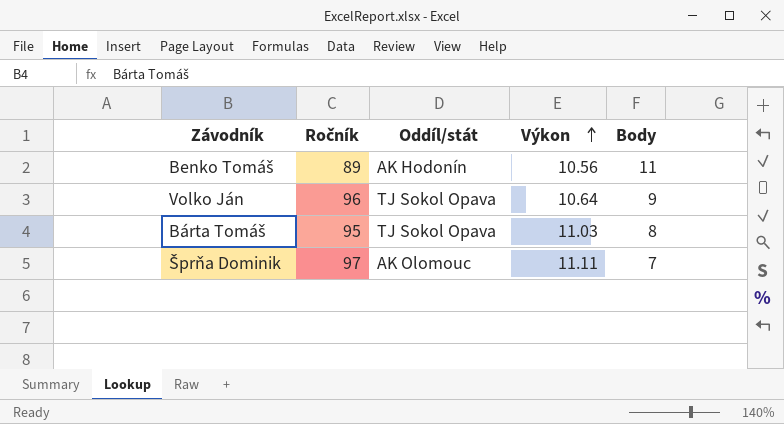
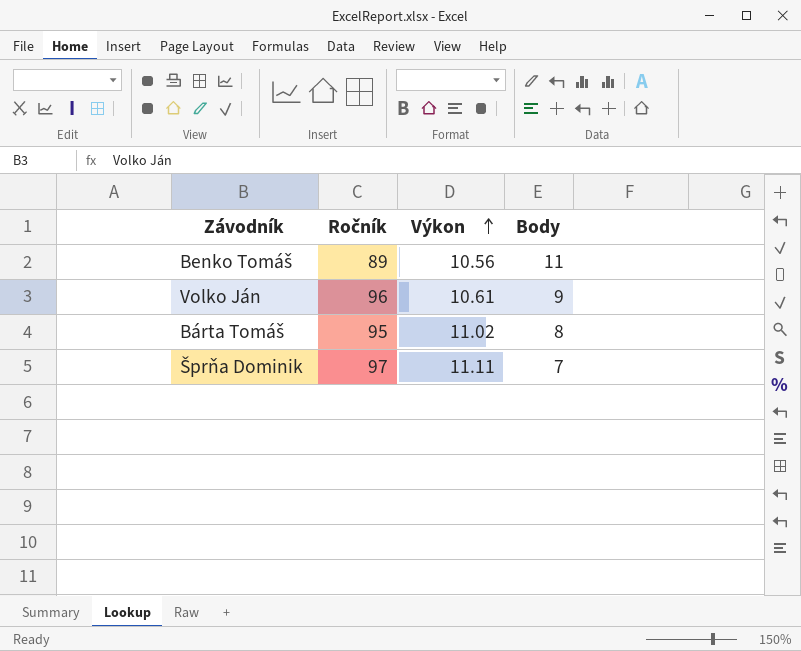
column Oddíl/stát | position: 3 -> none
Volko Ján | Výkon: 10.64 -> 10.61
Bárta Tomáš | Výkon: 11.03 -> 11.02

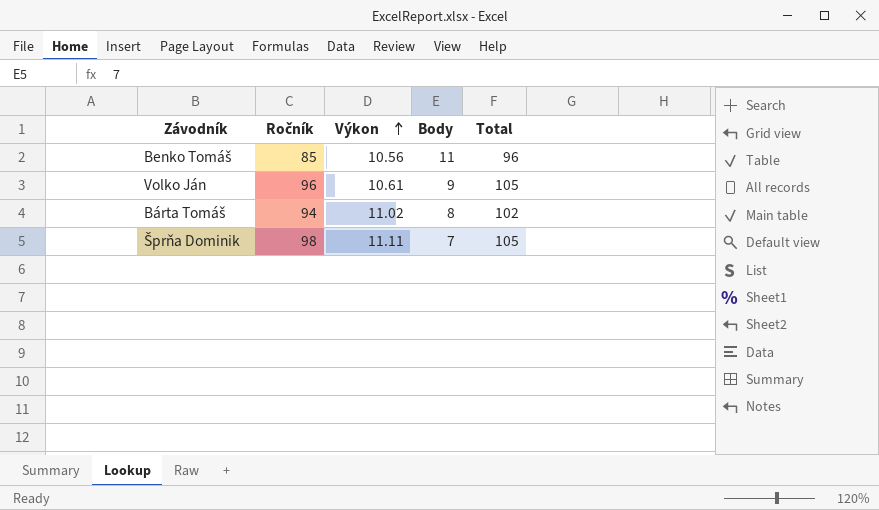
column Total | formula: none -> [Ročník] + [Body]
Benko Tomáš | Ročník: 89 -> 85
Bárta Tomáš | Ročník: 95 -> 94
Šprňa Dominik | Ročník: 97 -> 98

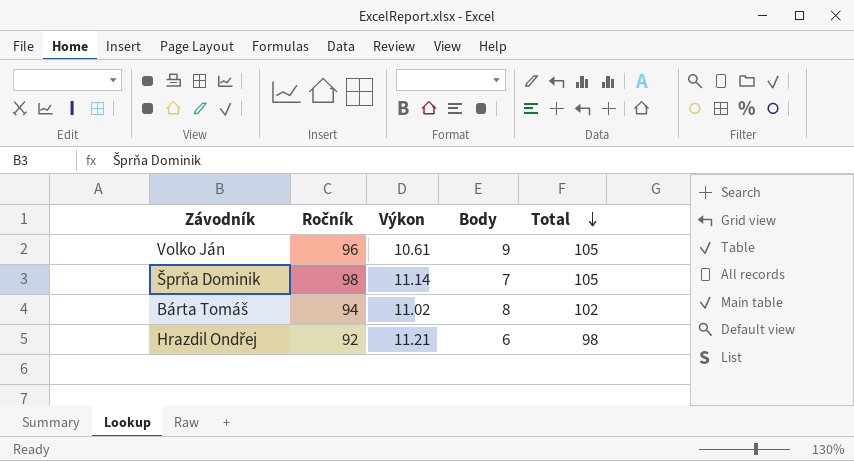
row order: Výkon ascending -> Total descending
row Benko Tomáš: 85 | 10.56 | 11 | 96 -> none
Šprňa Dominik | Výkon: 11.11 -> 11.14
row Hrazdil Ondřej: none -> 92 | 11.21 | 6 | 98

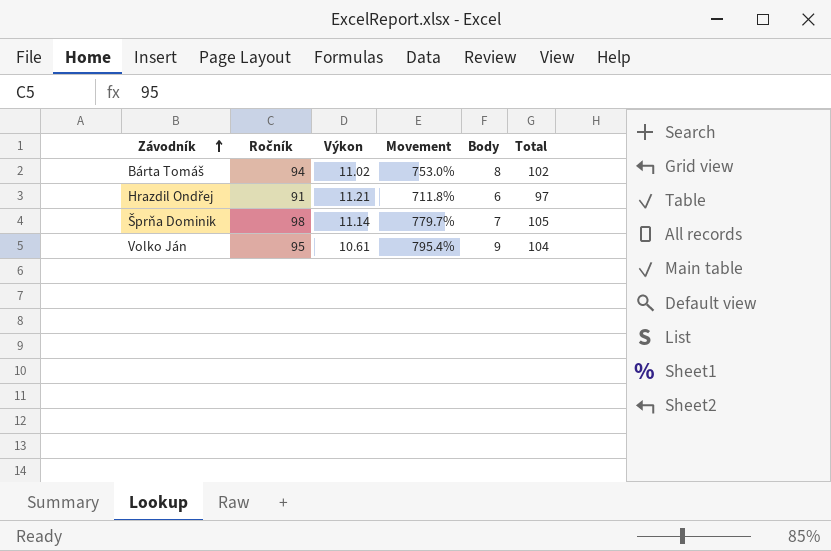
row order: Total descending -> Závodník ascending
column Movement | formula: none -> ([Ročník] - [Výkon]) / [Výkon]
Hrazdil Ondřej | Ročník: 92 -> 91
Hrazdil Ondřej | Total: 98 -> 97
Volko Ján | Ročník: 96 -> 95
Volko Ján | Total: 105 -> 104

